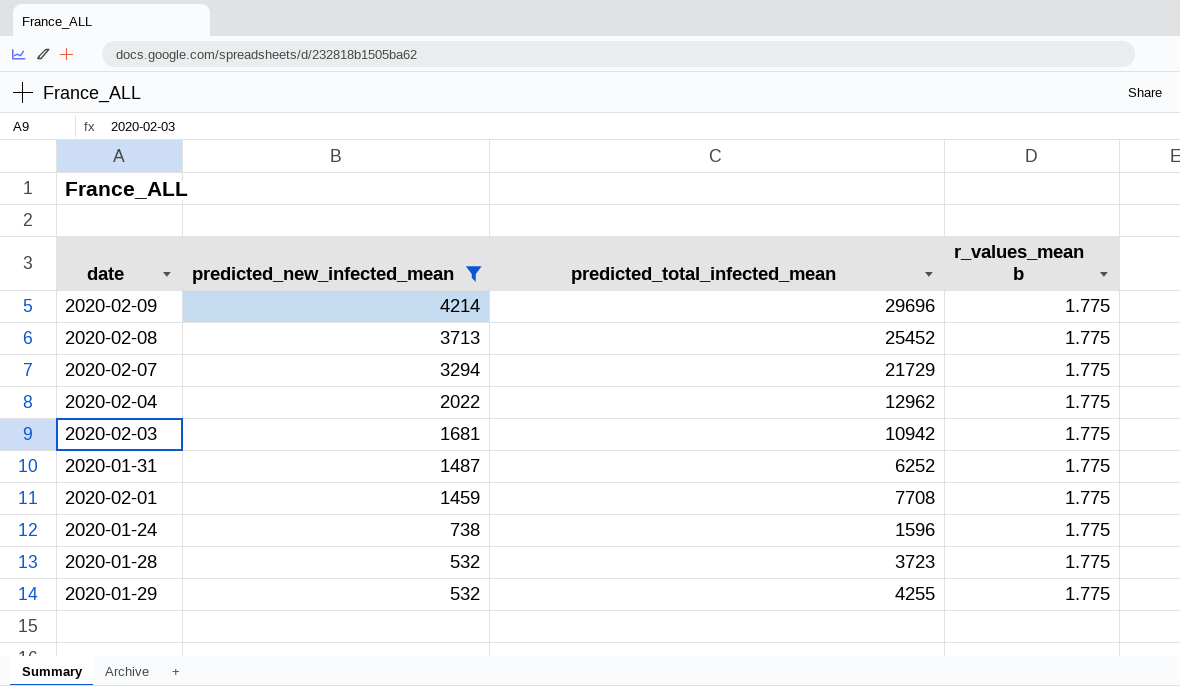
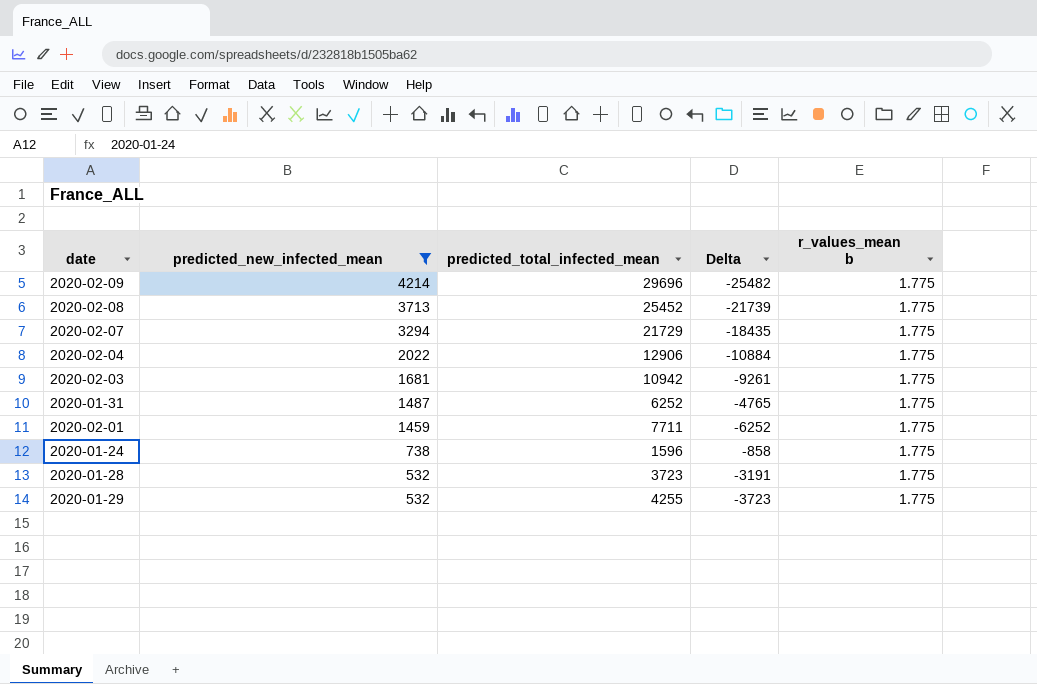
column Delta | formula: none -> [predicted_new_infected_mean] - [predicted_total_infected_mean]
2020-02-04 | predicted_total_infected_mean: 12962 -> 12906
2020-02-01 | predicted_total_infected_mean: 7708 -> 7711

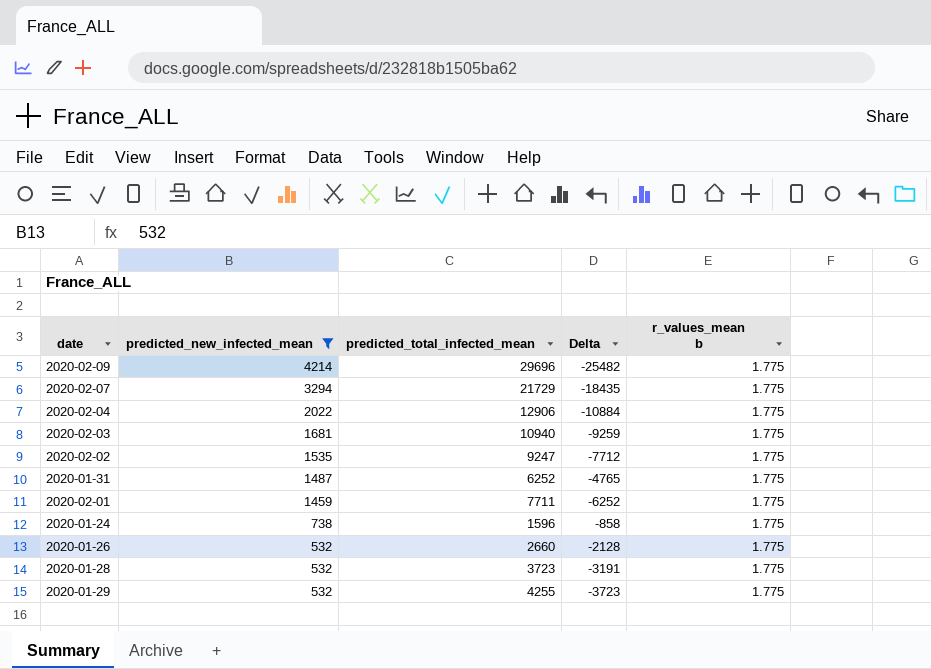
row 2020-02-08: 3713 | 25452 | -21739 | 1.775 -> none
2020-02-03 | predicted_total_infected_mean: 10942 -> 10940
2020-02-03 | Delta: -9261 -> -9259
row 2020-02-02: none -> 1535 | 9247 | -7712 | 1.775
row 2020-01-26: none -> 532 | 2660 | -2128 | 1.775

